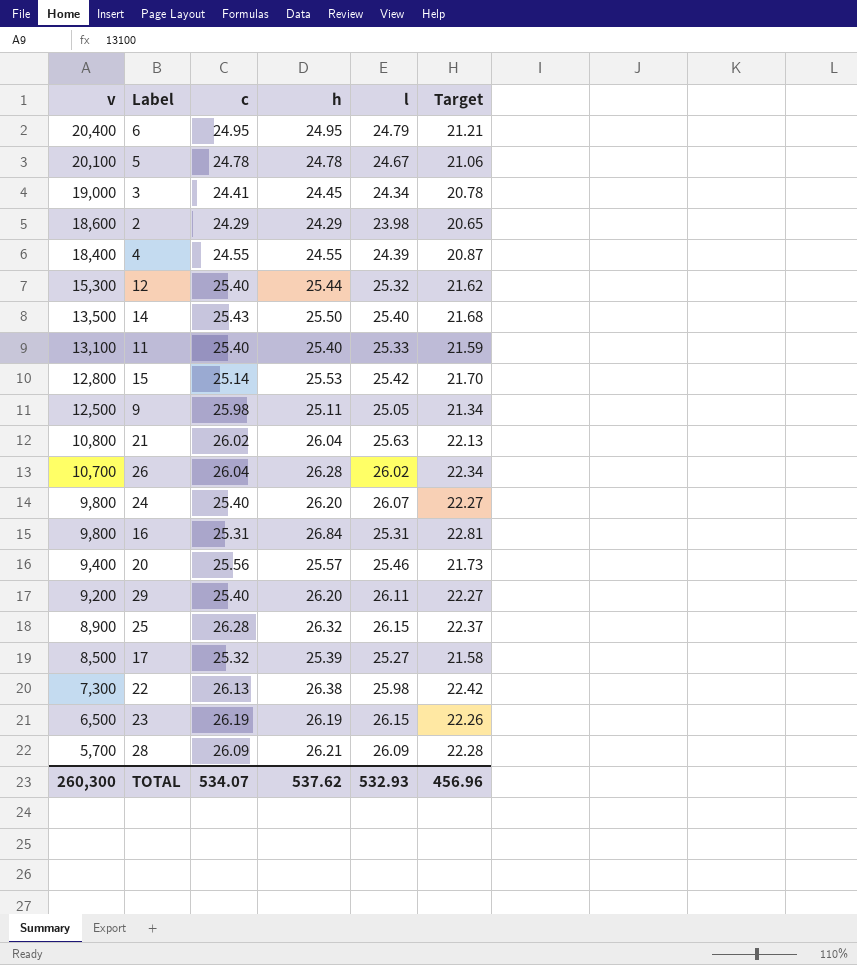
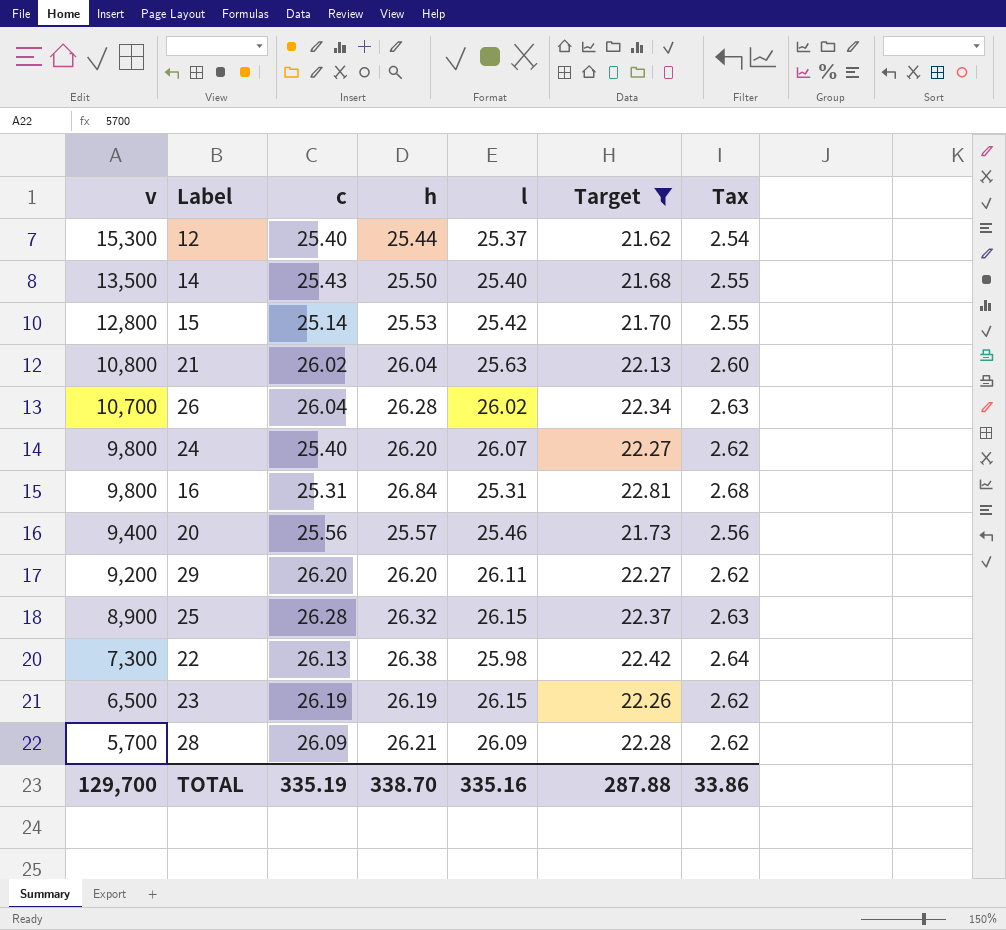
filter: none -> Target >= 21.62
column Tax | formula: none -> [h] * 0.1
12 | l: 25.32 -> 25.37
29 | c: 25.40 -> 26.20
TOTAL | v: 260,300 -> 129,700
TOTAL | c: 534.07 -> 335.19
TOTAL | h: 537.62 -> 338.70
TOTAL | l: 532.93 -> 335.16
TOTAL | Target: 456.96 -> 287.88

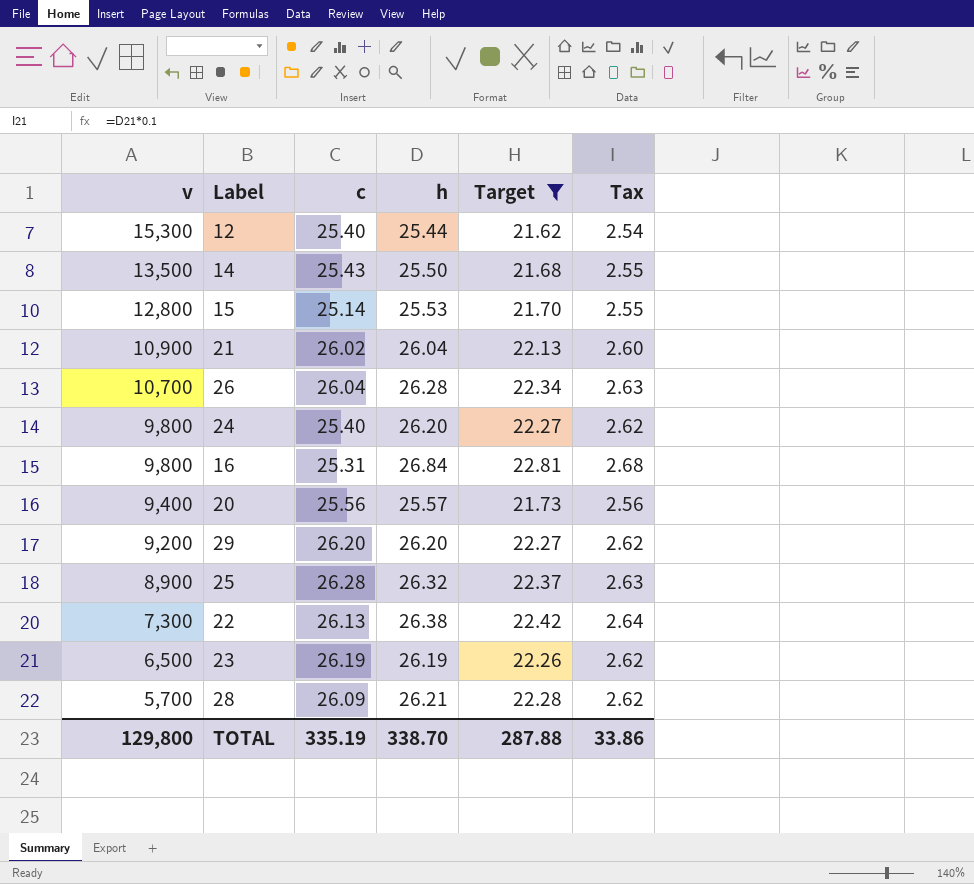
column l | position: 5 -> none
21 | v: 10,800 -> 10,900
TOTAL | v: 129,700 -> 129,800

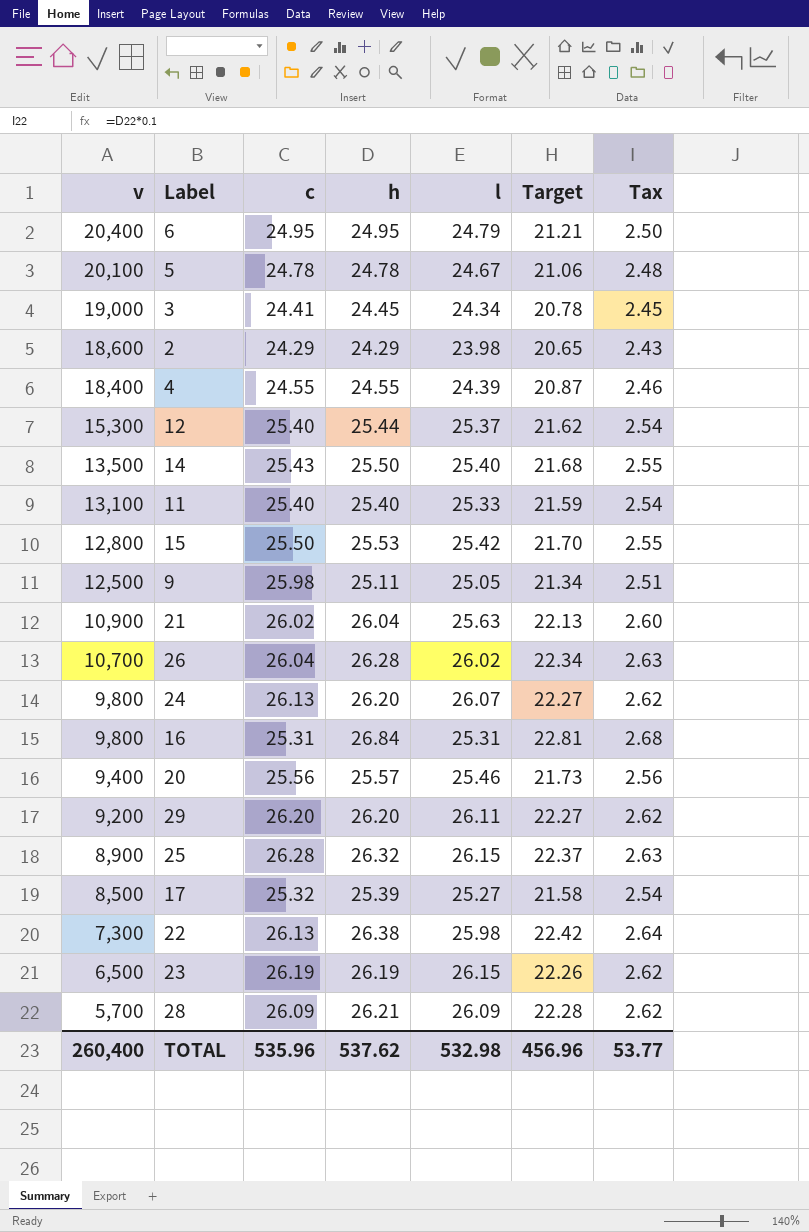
filter: Target >= 21.62 -> none
column l | position: none -> 5
15 | c: 25.14 -> 25.50
24 | c: 25.40 -> 26.13
TOTAL | v: 129,800 -> 260,400
TOTAL | c: 335.19 -> 535.96
TOTAL | h: 338.70 -> 537.62
TOTAL | Target: 287.88 -> 456.96
TOTAL | Tax: 33.86 -> 53.77

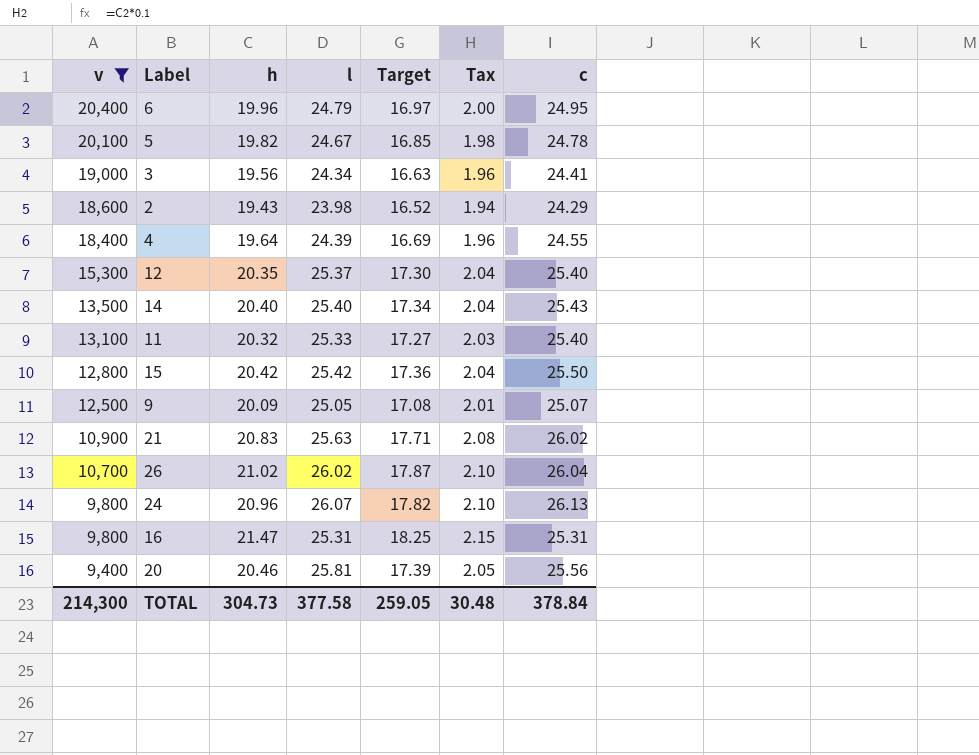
filter: none -> v >= 9,400
column c | position: 3 -> 7
6 | h: 24.95 -> 19.96
6 | Target: 21.21 -> 16.97
6 | Tax: 2.50 -> 2.00
5 | h: 24.78 -> 19.82
5 | Target: 21.06 -> 16.85
5 | Tax: 2.48 -> 1.98
3 | h: 24.45 -> 19.56
3 | Target: 20.78 -> 16.63
3 | Tax: 2.45 -> 1.96
2 | h: 24.29 -> 19.43
2 | Target: 20.65 -> 16.52
2 | Tax: 2.43 -> 1.94
4 | h: 24.55 -> 19.64
4 | Target: 20.87 -> 16.69
4 | Tax: 2.46 -> 1.96
12 | h: 25.44 -> 20.35
12 | Target: 21.62 -> 17.30
12 | Tax: 2.54 -> 2.04
14 | h: 25.50 -> 20.40
14 | Target: 21.68 -> 17.34
14 | Tax: 2.55 -> 2.04
11 | h: 25.40 -> 20.32
11 | Target: 21.59 -> 17.27
11 | Tax: 2.54 -> 2.03
15 | h: 25.53 -> 20.42
15 | Target: 21.70 -> 17.36
15 | Tax: 2.55 -> 2.04
9 | h: 25.11 -> 20.09
9 | Target: 21.34 -> 17.08
9 | Tax: 2.51 -> 2.01
9 | c: 25.98 -> 25.07
21 | h: 26.04 -> 20.83
21 | Target: 22.13 -> 17.71
21 | Tax: 2.60 -> 2.08
26 | h: 26.28 -> 21.02
26 | Target: 22.34 -> 17.87
26 | Tax: 2.63 -> 2.10
24 | h: 26.20 -> 20.96
24 | Target: 22.27 -> 17.82
24 | Tax: 2.62 -> 2.10
16 | h: 26.84 -> 21.47
16 | Target: 22.81 -> 18.25
16 | Tax: 2.68 -> 2.15
20 | h: 25.57 -> 20.46
20 | l: 25.46 -> 25.81
20 | Target: 21.73 -> 17.39
20 | Tax: 2.56 -> 2.05
TOTAL | v: 260,400 -> 214,300
TOTAL | h: 537.62 -> 304.73
TOTAL | l: 532.98 -> 377.58
TOTAL | Target: 456.96 -> 259.05
TOTAL | Tax: 53.77 -> 30.48
TOTAL | c: 535.96 -> 378.84

